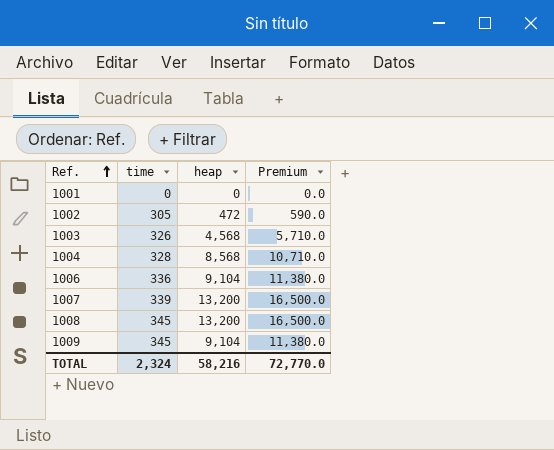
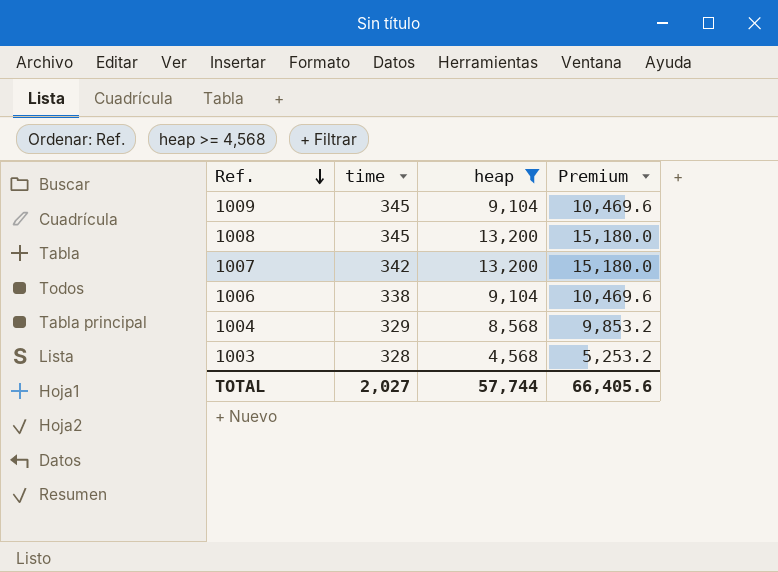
filter: none -> heap >= 4,568
row order: Ref. ascending -> Ref. descending
column Premium | formula: [heap] * 1.25 -> [heap] * 1.15
1007 | time: 339 -> 342
1006 | time: 336 -> 338
1004 | time: 328 -> 329
1003 | time: 326 -> 328
TOTAL | time: 2,324 -> 2,027
TOTAL | heap: 58,216 -> 57,744
TOTAL | Premium: 72,770.0 -> 66,405.6

